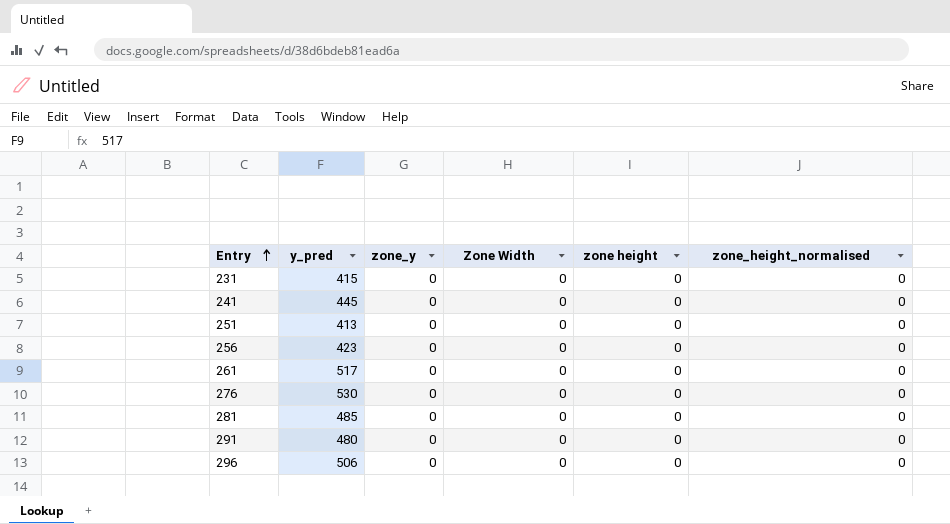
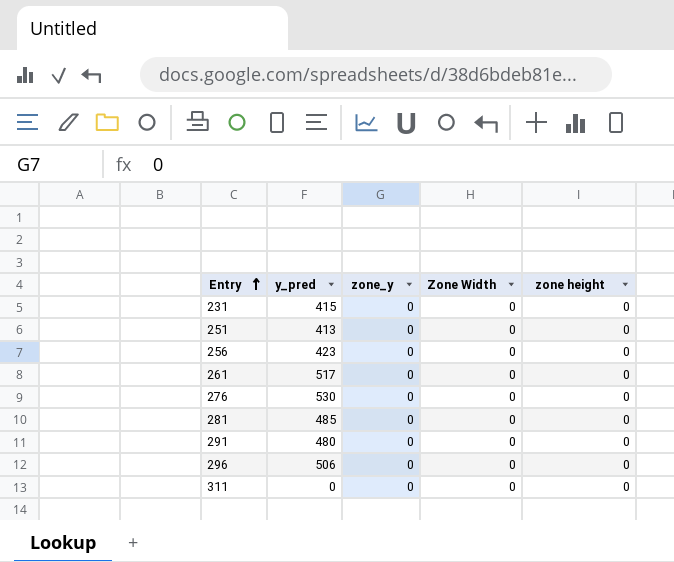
column zone_height_normalised | position: 6 -> none
row 241: 445 | 0 | 0 | 0 | 0 -> none
row 311: none -> 0 | 0 | 0 | 0

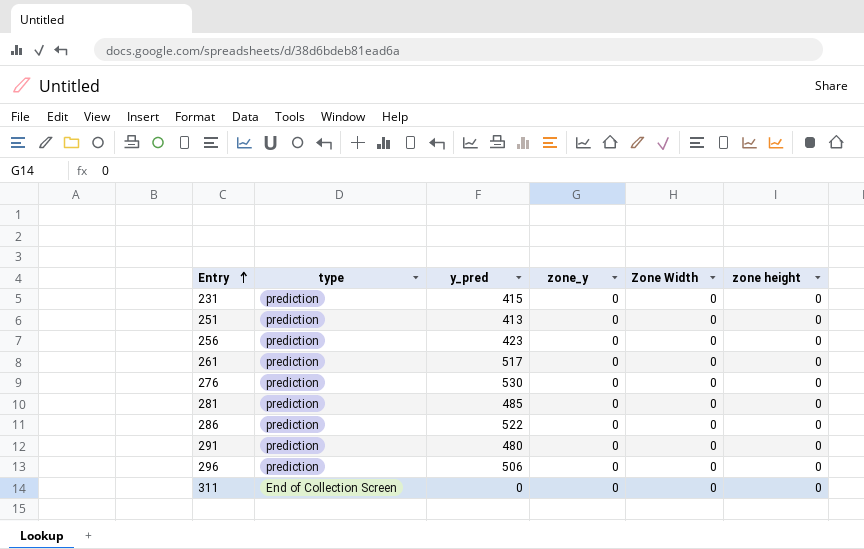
column type | position: none -> 2
row 286: none -> prediction | 522 | 0 | 0 | 0

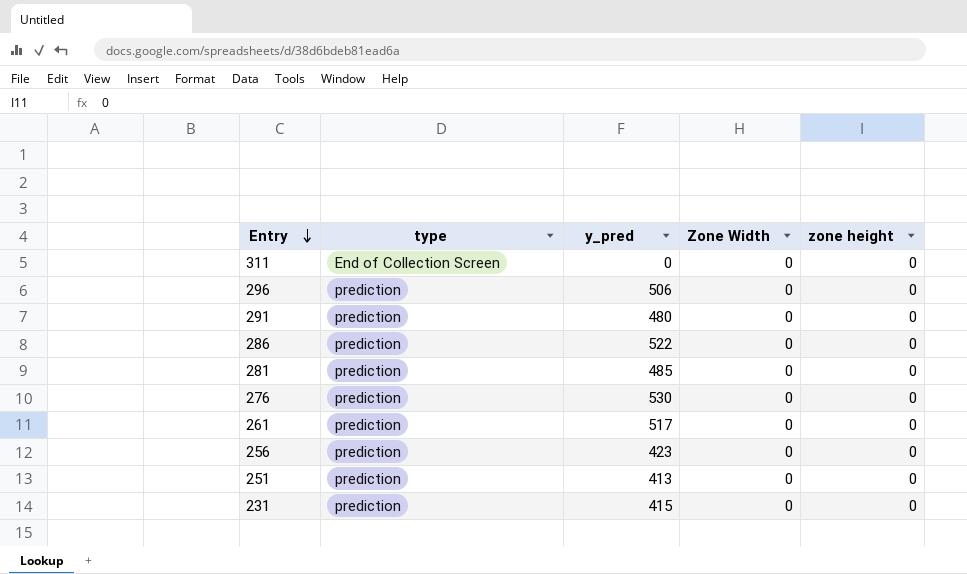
row order: Entry ascending -> Entry descending
column zone_y | position: 4 -> none

